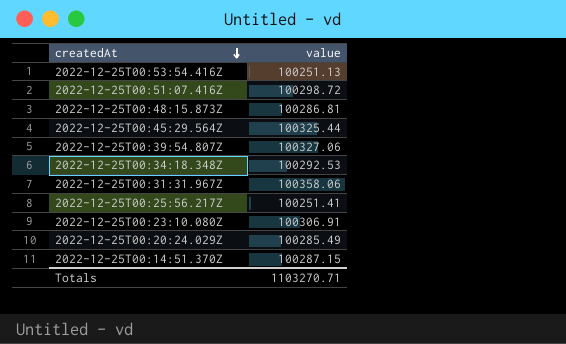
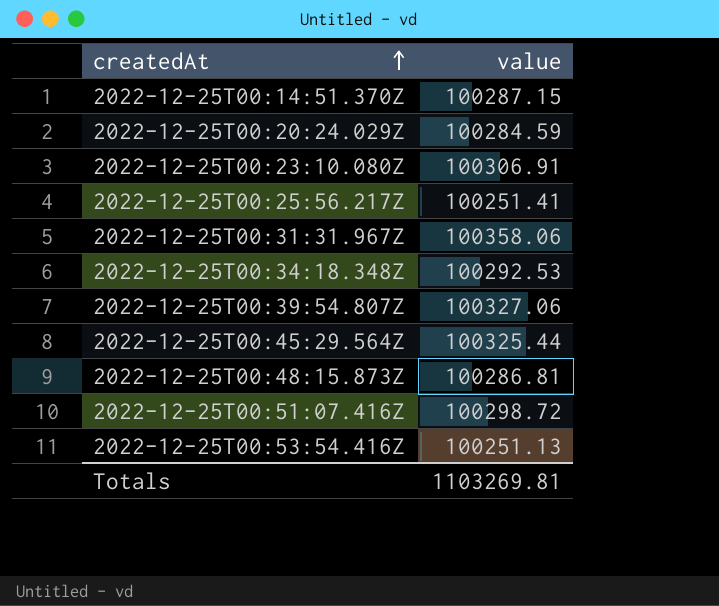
row order: createdAt descending -> createdAt ascending
2022-12-25T00:20:24.029Z | value: 100285.49 -> 100284.59
Totals | value: 1103270.71 -> 1103269.81

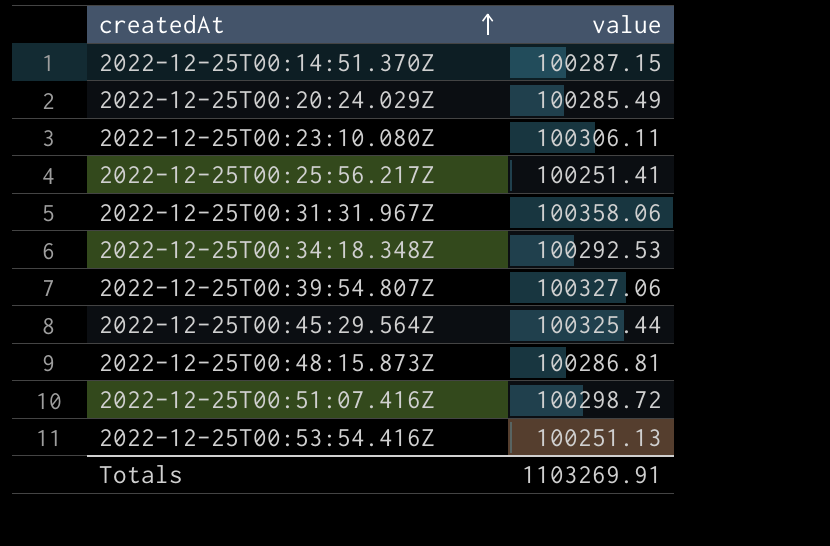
2022-12-25T00:20:24.029Z | value: 100284.59 -> 100285.49
2022-12-25T00:23:10.080Z | value: 100306.91 -> 100306.11
Totals | value: 1103269.81 -> 1103269.91

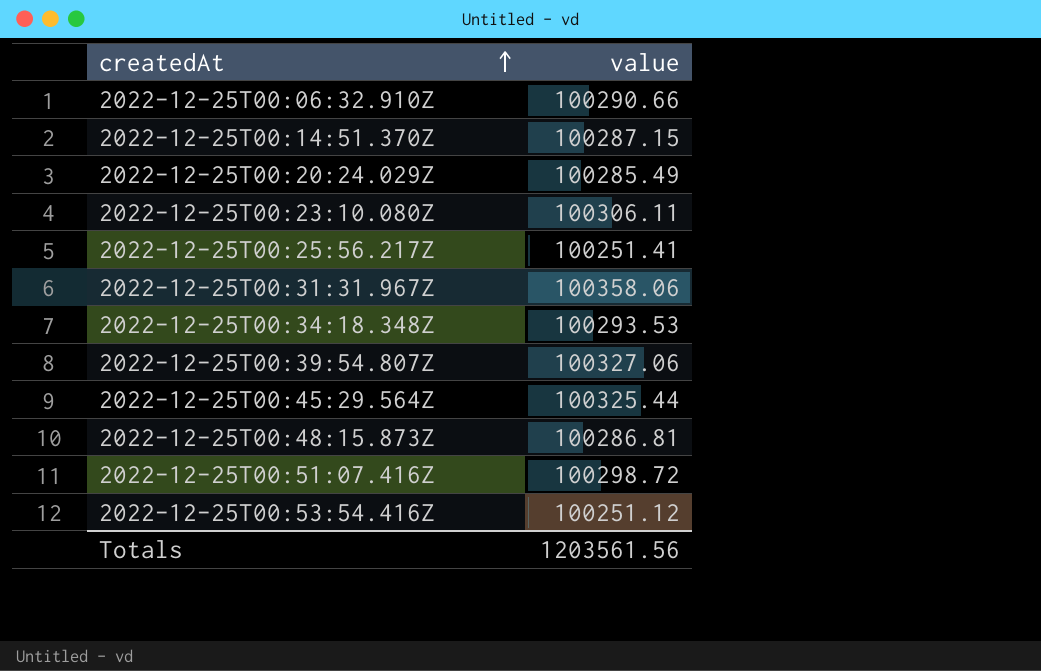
row 2022-12-25T00:06:32.910Z: none -> 100290.66
2022-12-25T00:34:18.348Z | value: 100292.53 -> 100293.53
2022-12-25T00:53:54.416Z | value: 100251.13 -> 100251.12
Totals | value: 1103269.91 -> 1203561.56

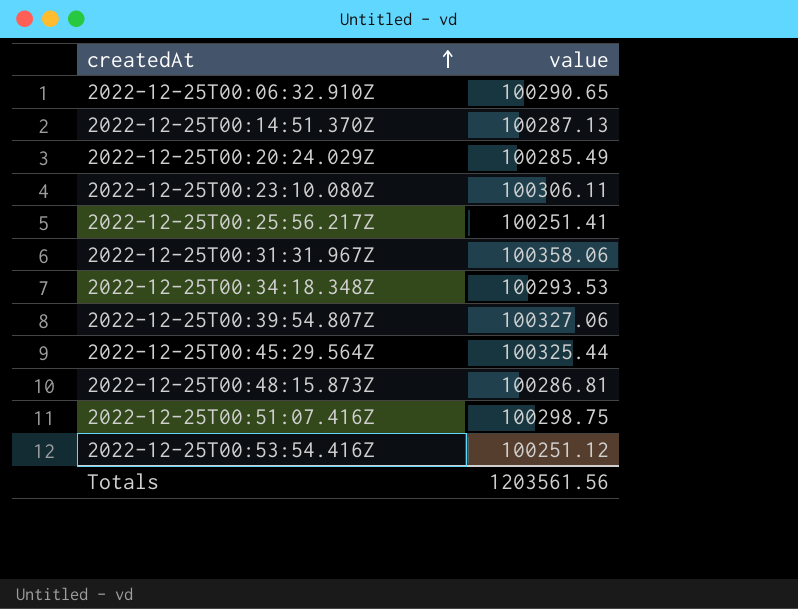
2022-12-25T00:06:32.910Z | value: 100290.66 -> 100290.65
2022-12-25T00:14:51.370Z | value: 100287.15 -> 100287.13
2022-12-25T00:51:07.416Z | value: 100298.72 -> 100298.75

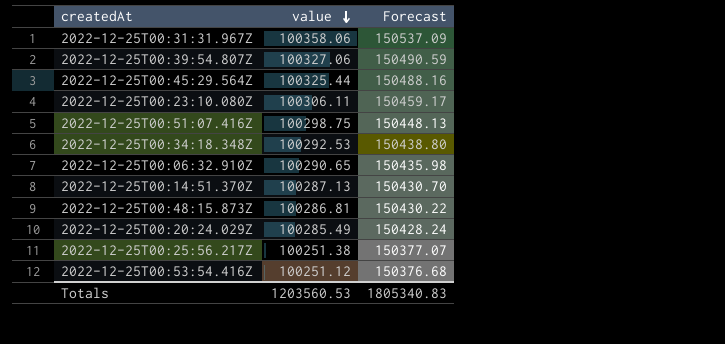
row order: createdAt ascending -> value descending
column Forecast | formula: none -> [value] * 1.5
2022-12-25T00:34:18.348Z | value: 100293.53 -> 100292.53
2022-12-25T00:25:56.217Z | value: 100251.41 -> 100251.38
Totals | value: 1203561.56 -> 1203560.53

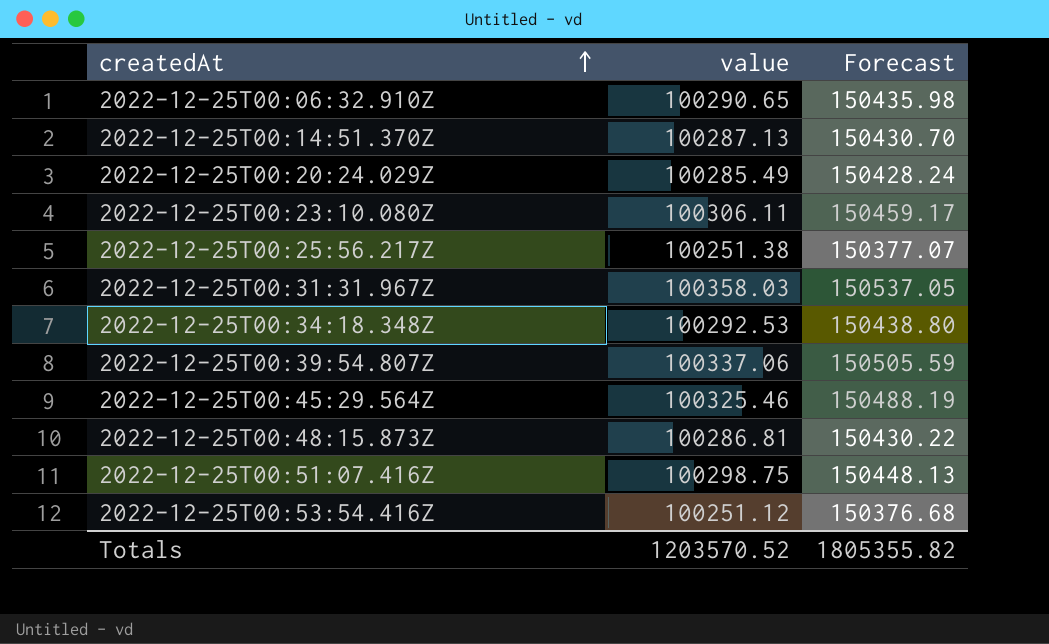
row order: value descending -> createdAt ascending
2022-12-25T00:31:31.967Z | value: 100358.06 -> 100358.03
2022-12-25T00:31:31.967Z | Forecast: 150537.09 -> 150537.05
2022-12-25T00:39:54.807Z | value: 100327.06 -> 100337.06
2022-12-25T00:39:54.807Z | Forecast: 150490.59 -> 150505.59
2022-12-25T00:45:29.564Z | value: 100325.44 -> 100325.46
2022-12-25T00:45:29.564Z | Forecast: 150488.16 -> 150488.19
Totals | value: 1203560.53 -> 1203570.52
Totals | Forecast: 1805340.83 -> 1805355.82

